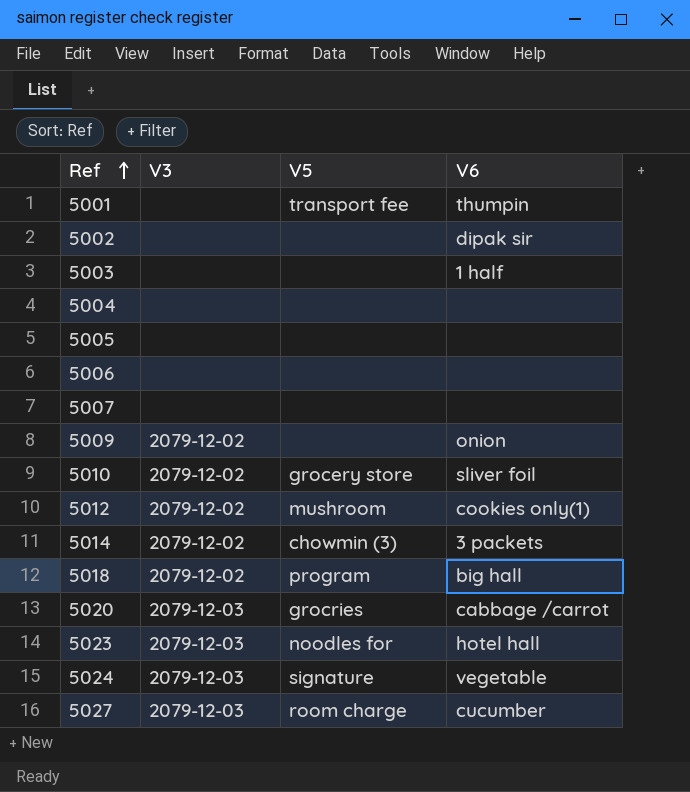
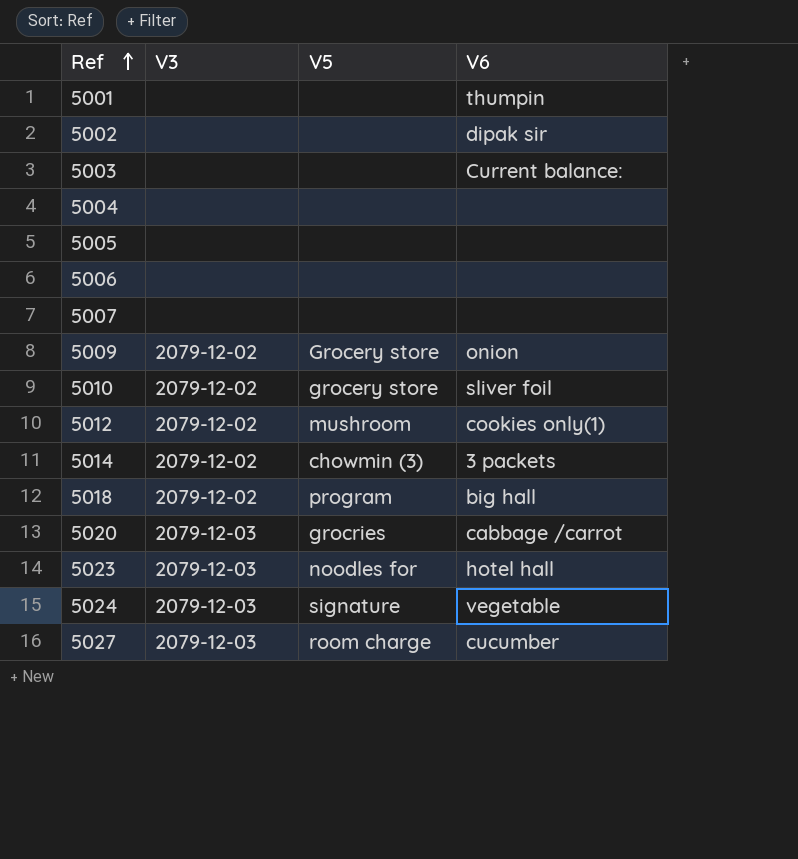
5001 | V5: transport fee -> none
5003 | V6: 1 half -> Current balance:
5009 | V5: none -> Grocery store

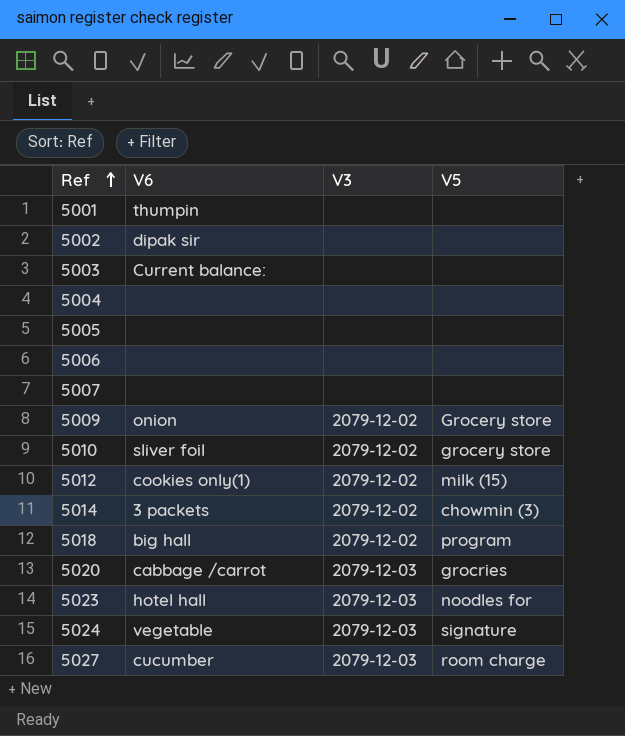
column V6 | position: 4 -> 2
5012 | V5: mushroom -> milk (15)

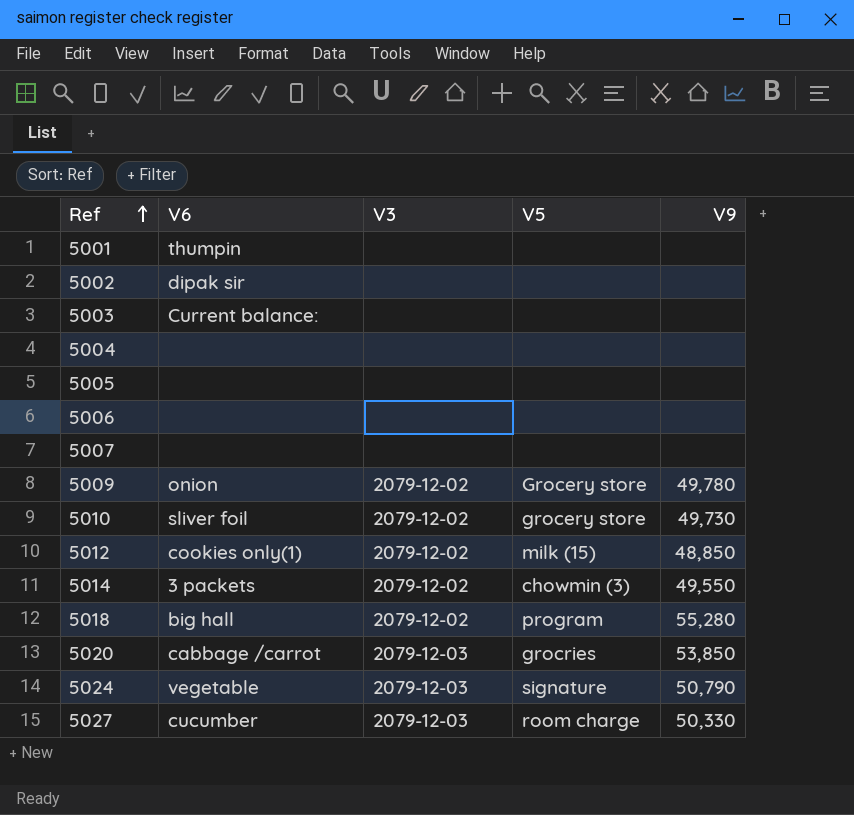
column V9 | position: none -> 5
row 5023: hotel hall | 2079-12-03 | noodles for -> none

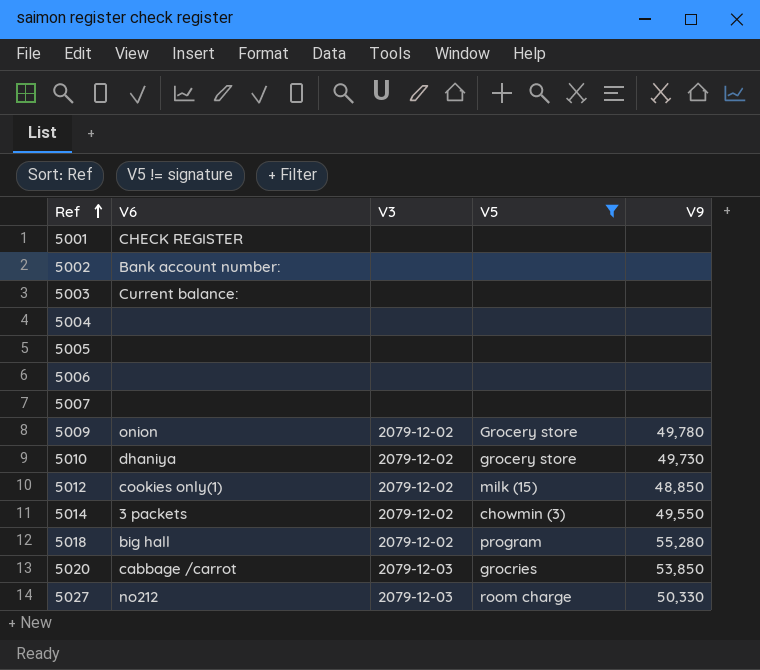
filter: none -> V5 != signature
5001 | V6: thumpin -> CHECK REGISTER
5002 | V6: dipak sir -> Bank account number:
5010 | V6: sliver foil -> dhaniya
5027 | V6: cucumber -> no212

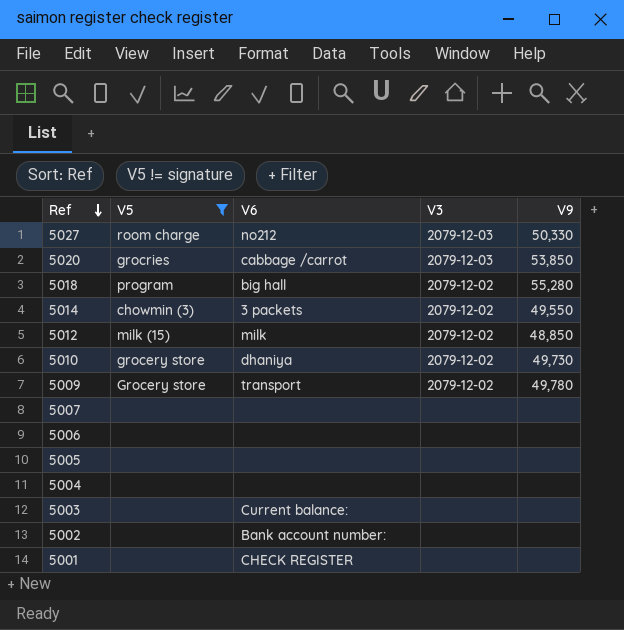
row order: Ref ascending -> Ref descending
column V5 | position: 4 -> 2
5012 | V6: cookies only(1) -> milk
5009 | V6: onion -> transport

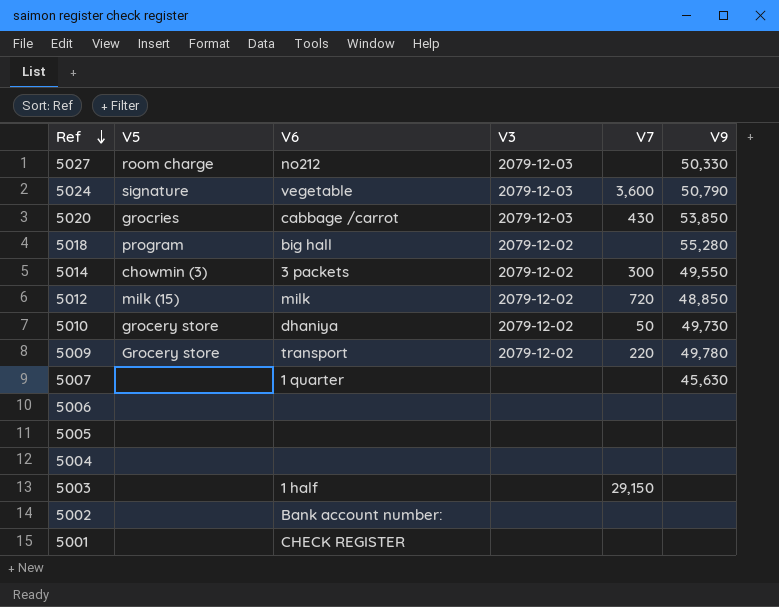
filter: V5 != signature -> none
column V7 | position: none -> 5
5007 | V6: none -> 1 quarter
5007 | V9: none -> 45,630
5003 | V6: Current balance: -> 1 half

